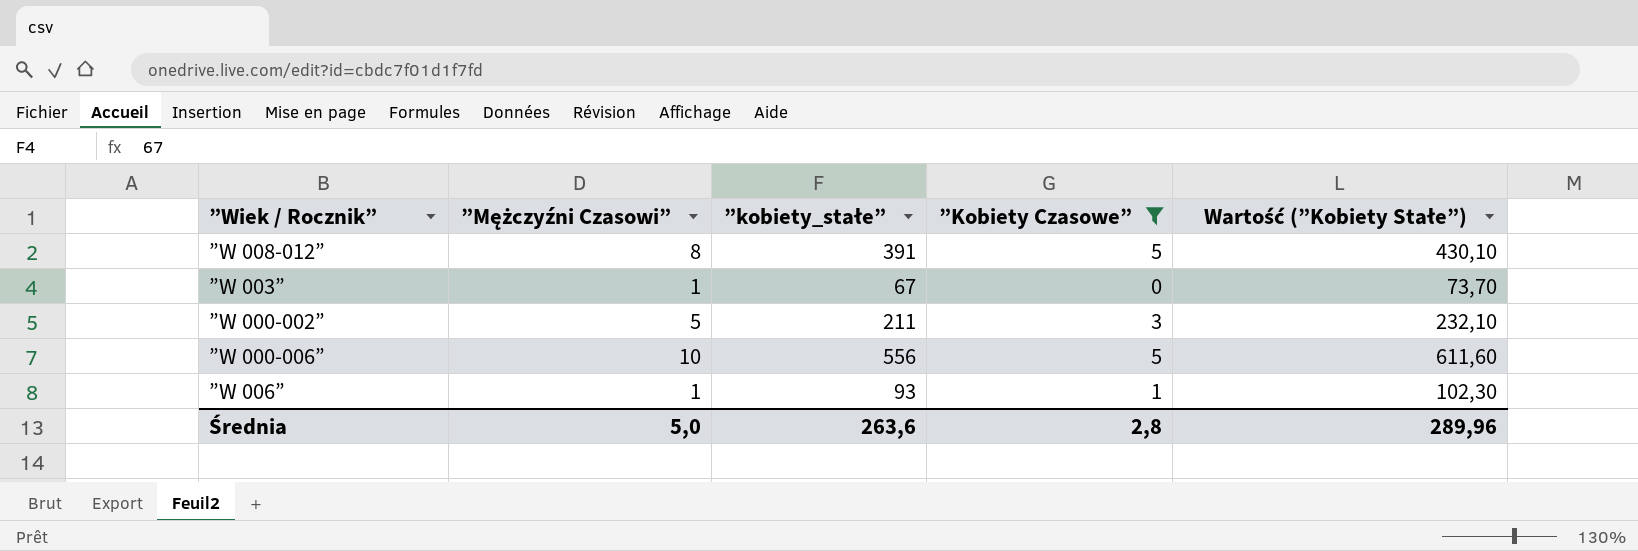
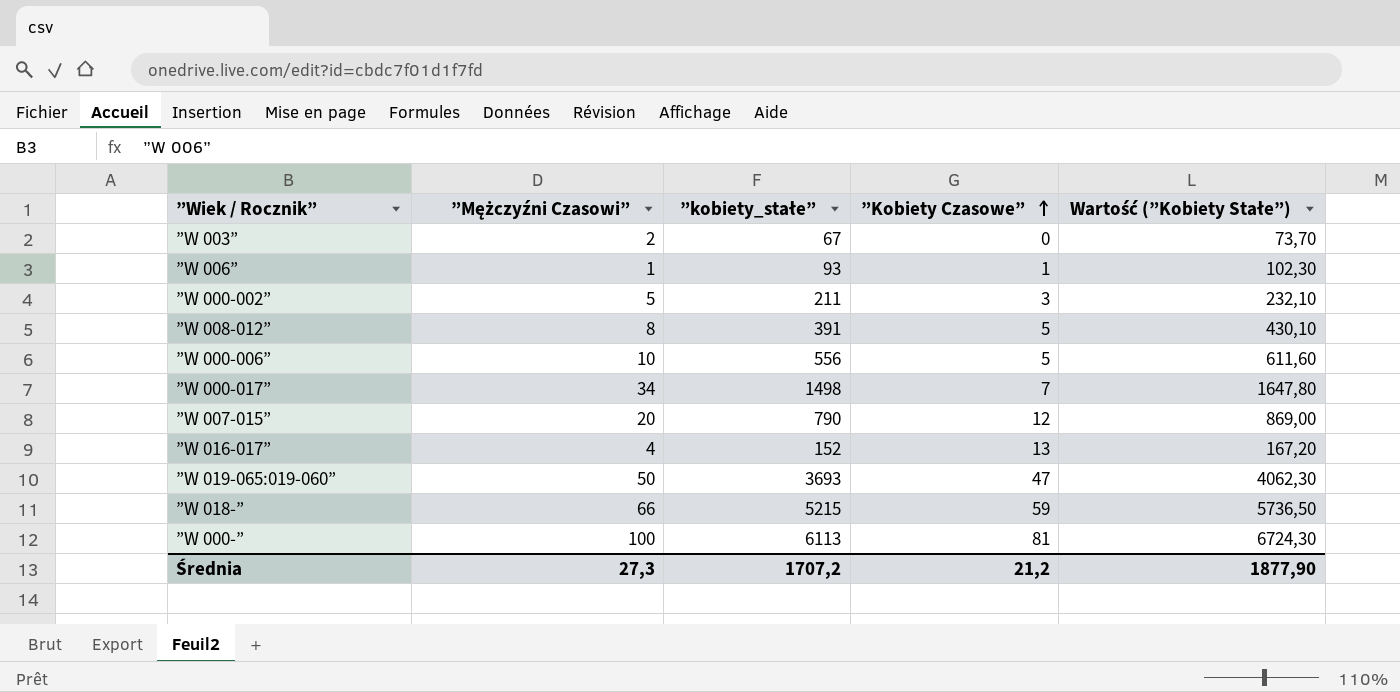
filter: ”Kobiety Czasowe” <= 5 -> none
row order: none -> ”Kobiety Czasowe” ascending
”W 003” | ”Mężczyźni Czasowi”: 1 -> 2
Średnia | ”Mężczyźni Czasowi”: 5,0 -> 27,3
Średnia | ”kobiety_stałe”: 263,6 -> 1707,2
Średnia | ”Kobiety Czasowe”: 2,8 -> 21,2
Średnia | Wartość (”Kobiety Stałe”): 289,96 -> 1877,90

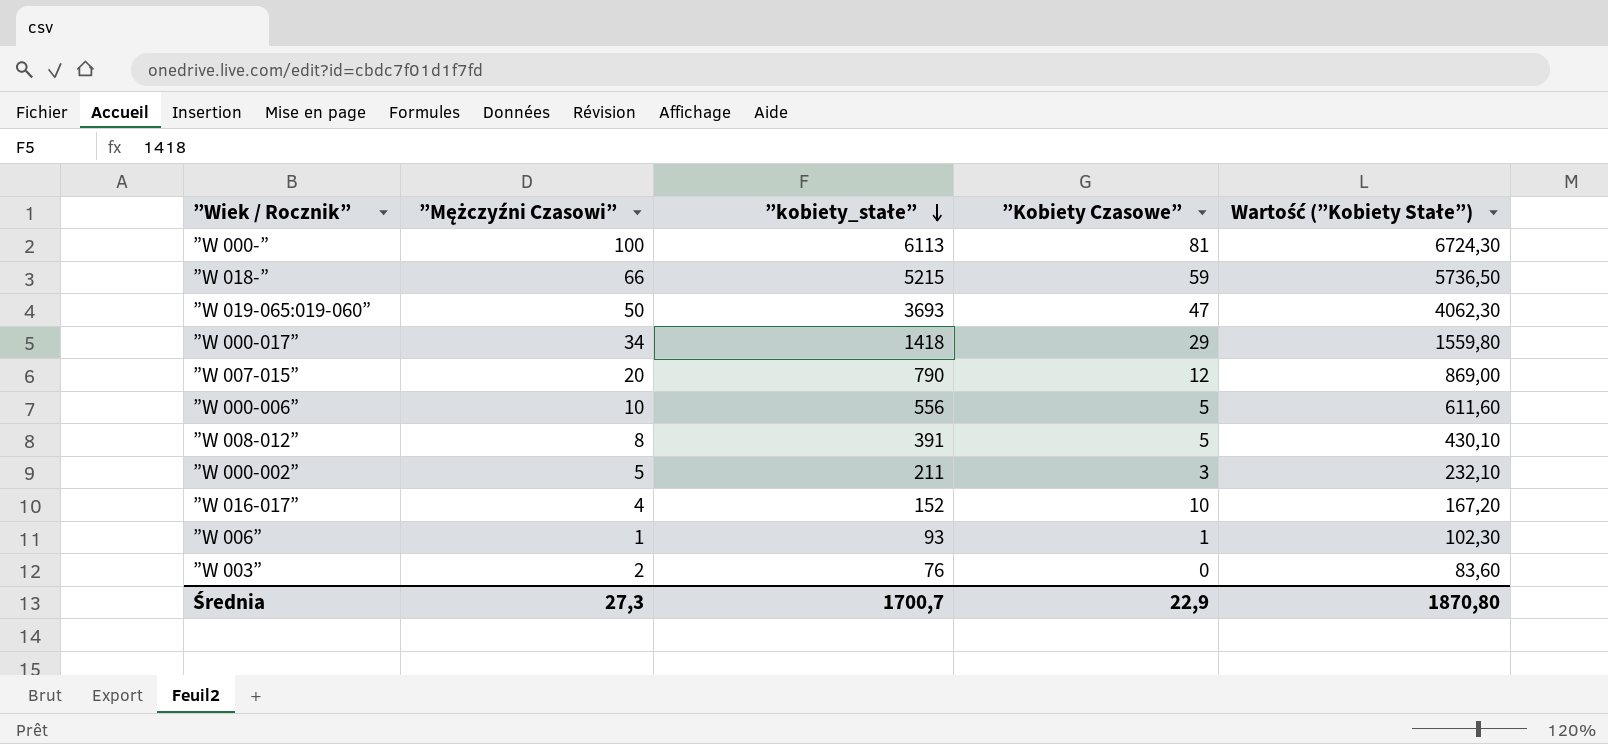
row order: ”Kobiety Czasowe” ascending -> ”kobiety_stałe” descending
”W 000-017” | ”kobiety_stałe”: 1498 -> 1418
”W 000-017” | ”Kobiety Czasowe”: 7 -> 29
”W 000-017” | Wartość (”Kobiety Stałe”): 1647,80 -> 1559,80
”W 016-017” | ”Kobiety Czasowe”: 13 -> 10
”W 003” | ”kobiety_stałe”: 67 -> 76
”W 003” | Wartość (”Kobiety Stałe”): 73,70 -> 83,60
Średnia | ”kobiety_stałe”: 1707,2 -> 1700,7
Średnia | ”Kobiety Czasowe”: 21,2 -> 22,9
Średnia | Wartość (”Kobiety Stałe”): 1877,90 -> 1870,80

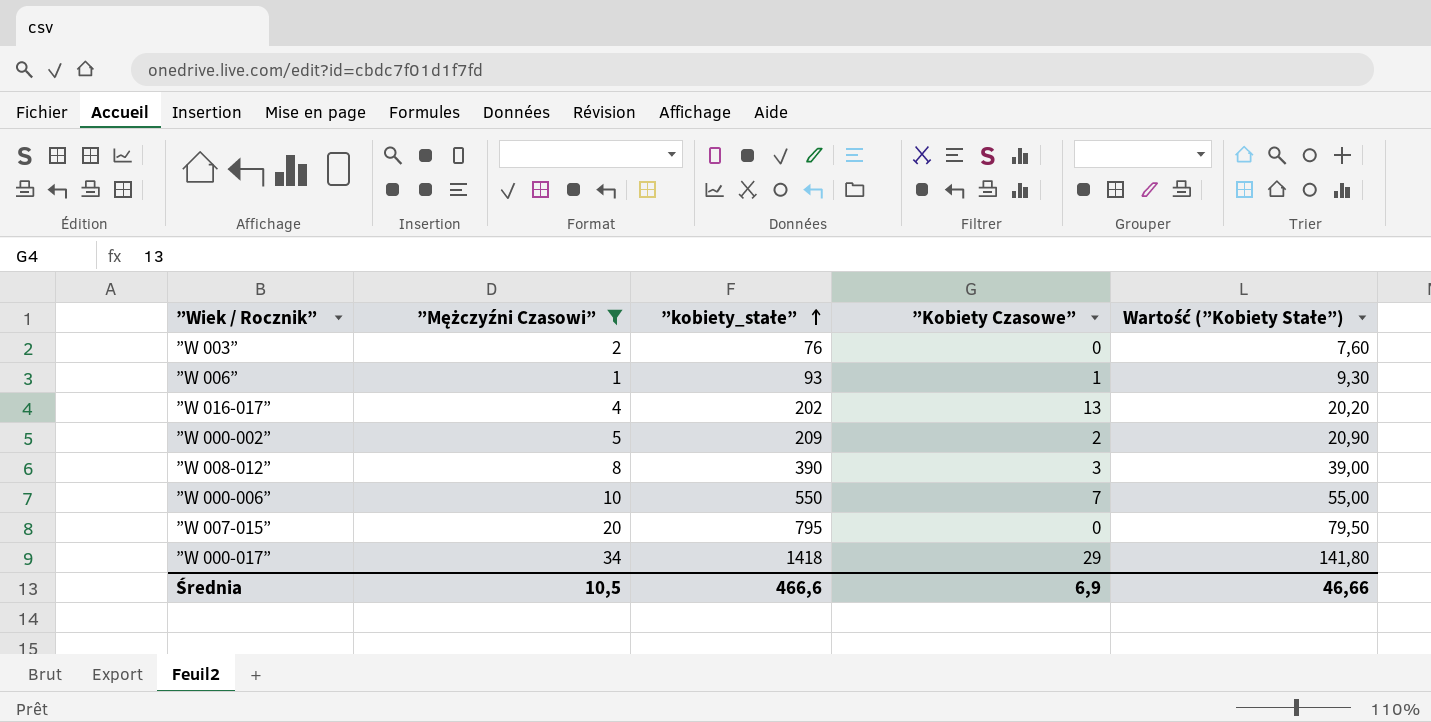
filter: none -> ”Mężczyźni Czasowi” <= 34
row order: ”kobiety_stałe” descending -> ”kobiety_stałe” ascending
column Wartość (”Kobiety Stałe”) | formula: [”kobiety_stałe”] * 1,1 -> [”kobiety_stałe”] * 0,1
”W 016-017” | ”kobiety_stałe”: 152 -> 202
”W 016-017” | ”Kobiety Czasowe”: 10 -> 13
”W 000-002” | ”kobiety_stałe”: 211 -> 209
”W 000-002” | ”Kobiety Czasowe”: 3 -> 2
”W 008-012” | ”kobiety_stałe”: 391 -> 390
”W 008-012” | ”Kobiety Czasowe”: 5 -> 3
”W 000-006” | ”kobiety_stałe”: 556 -> 550
”W 000-006” | ”Kobiety Czasowe”: 5 -> 7
”W 007-015” | ”kobiety_stałe”: 790 -> 795
”W 007-015” | ”Kobiety Czasowe”: 12 -> 0
Średnia | ”Mężczyźni Czasowi”: 27,3 -> 10,5
Średnia | ”kobiety_stałe”: 1700,7 -> 466,6
Średnia | ”Kobiety Czasowe”: 22,9 -> 6,9
Średnia | Wartość (”Kobiety Stałe”): 1870,80 -> 46,66

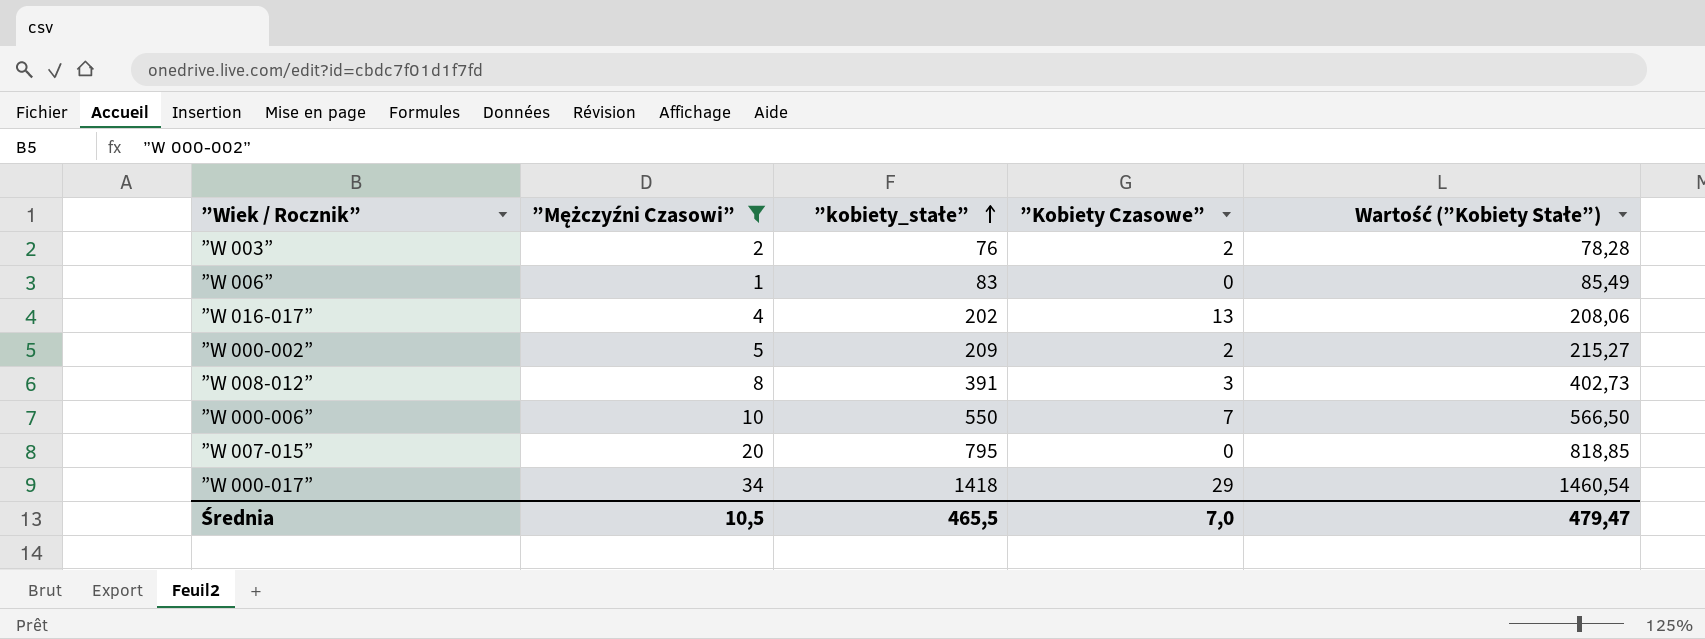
column Wartość (”Kobiety Stałe”) | formula: [”kobiety_stałe”] * 0,1 -> [”kobiety_stałe”] * 1,03
”W 003” | ”Kobiety Czasowe”: 0 -> 2
”W 006” | ”kobiety_stałe”: 93 -> 83
”W 006” | ”Kobiety Czasowe”: 1 -> 0
”W 008-012” | ”kobiety_stałe”: 390 -> 391
Średnia | ”kobiety_stałe”: 466,6 -> 465,5
Średnia | ”Kobiety Czasowe”: 6,9 -> 7,0
Średnia | Wartość (”Kobiety Stałe”): 46,66 -> 479,47

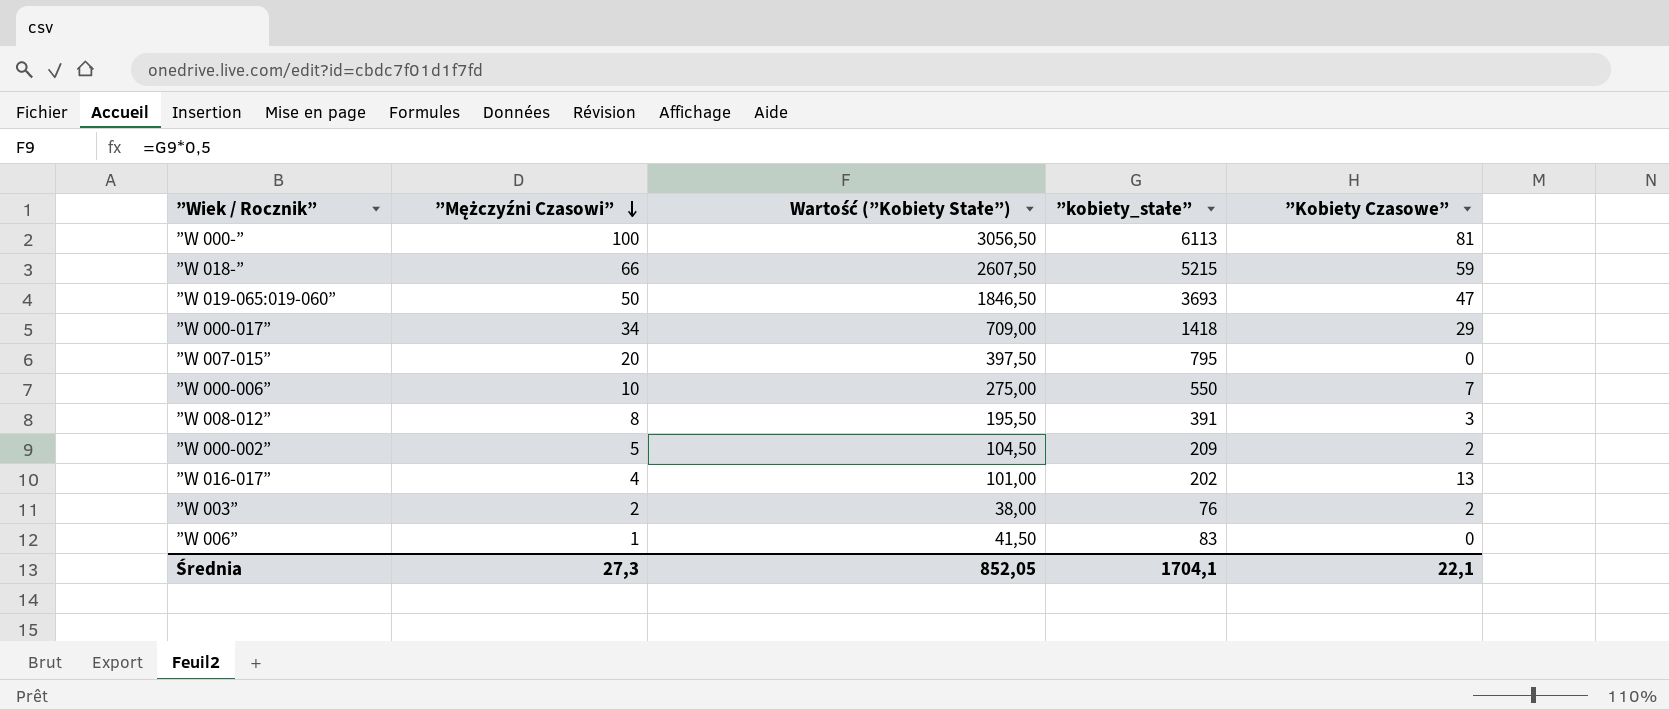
filter: ”Mężczyźni Czasowi” <= 34 -> none
row order: ”kobiety_stałe” ascending -> ”Mężczyźni Czasowi” descending
column Wartość (”Kobiety Stałe”) | formula: [”kobiety_stałe”] * 1,03 -> [”kobiety_stałe”] * 0,5
column Wartość (”Kobiety Stałe”) | position: 5 -> 3
Średnia | ”Mężczyźni Czasowi”: 10,5 -> 27,3
Średnia | Wartość (”Kobiety Stałe”): 479,47 -> 852,05
Średnia | ”kobiety_stałe”: 465,5 -> 1704,1
Średnia | ”Kobiety Czasowe”: 7,0 -> 22,1

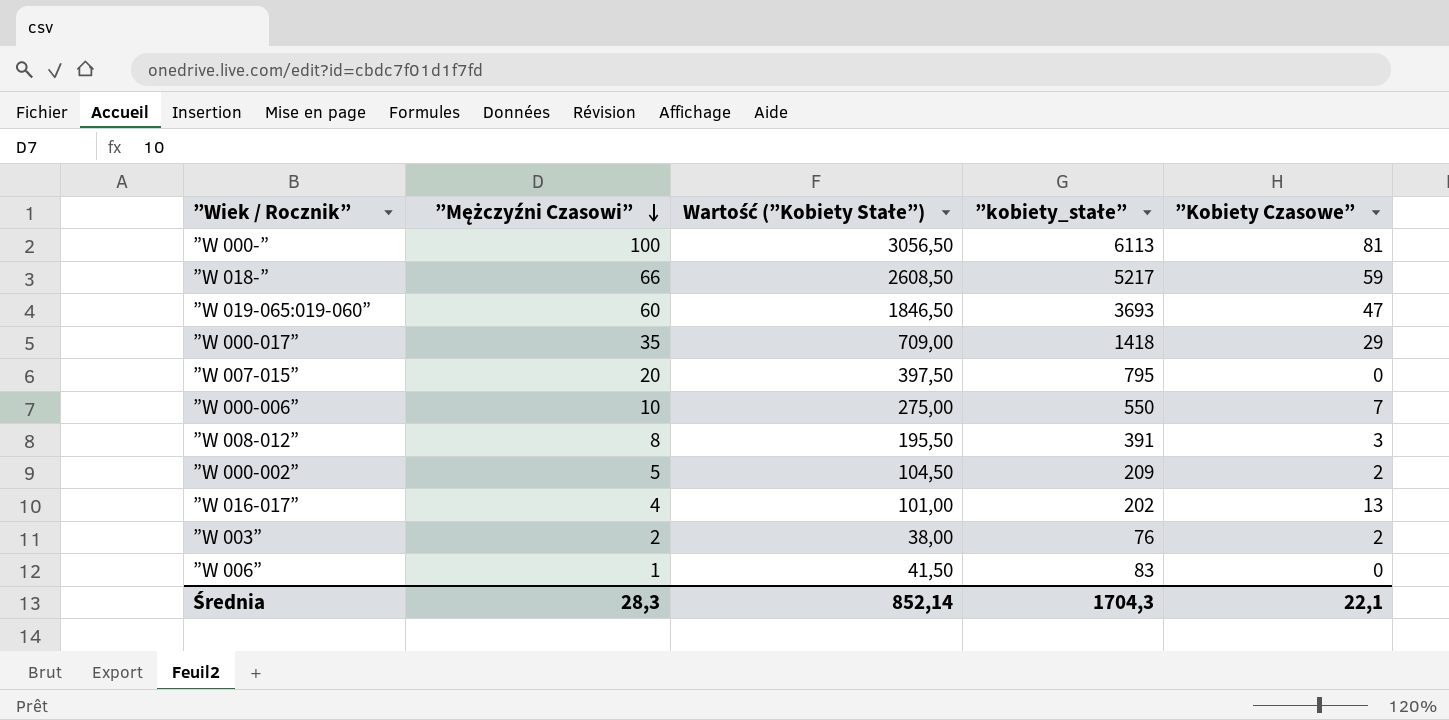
”W 018-” | Wartość (”Kobiety Stałe”): 2607,50 -> 2608,50
”W 018-” | ”kobiety_stałe”: 5215 -> 5217
”W 019-065:019-060” | ”Mężczyźni Czasowi”: 50 -> 60
”W 000-017” | ”Mężczyźni Czasowi”: 34 -> 35
Średnia | ”Mężczyźni Czasowi”: 27,3 -> 28,3
Średnia | Wartość (”Kobiety Stałe”): 852,05 -> 852,14
Średnia | ”kobiety_stałe”: 1704,1 -> 1704,3

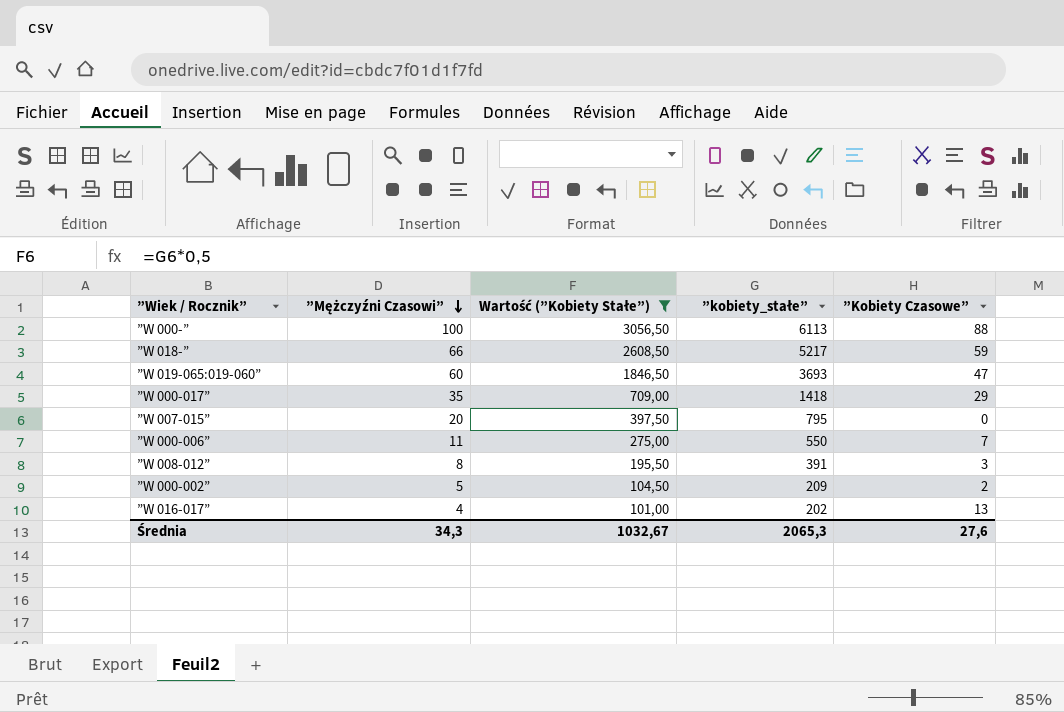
filter: none -> Wartość (”Kobiety Stałe”) >= 101,00
”W 000-” | ”Kobiety Czasowe”: 81 -> 88
”W 000-006” | ”Mężczyźni Czasowi”: 10 -> 11
Średnia | ”Mężczyźni Czasowi”: 28,3 -> 34,3
Średnia | Wartość (”Kobiety Stałe”): 852,14 -> 1032,67
Średnia | ”kobiety_stałe”: 1704,3 -> 2065,3
Średnia | ”Kobiety Czasowe”: 22,1 -> 27,6

